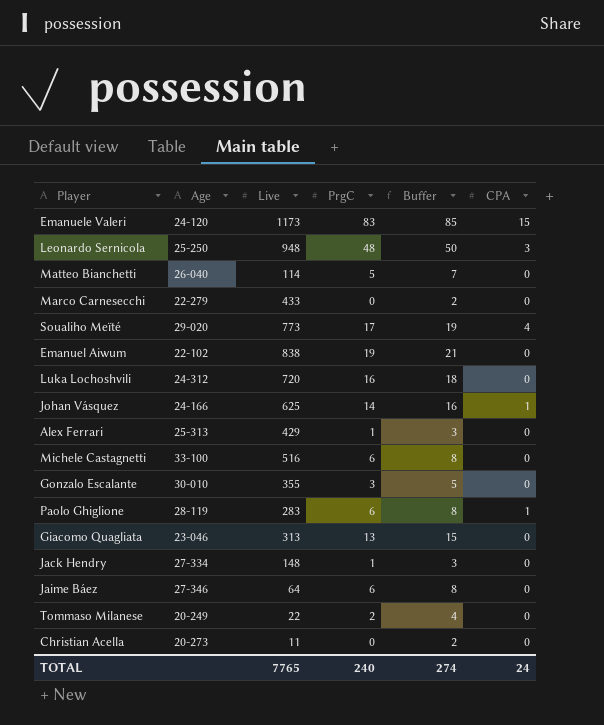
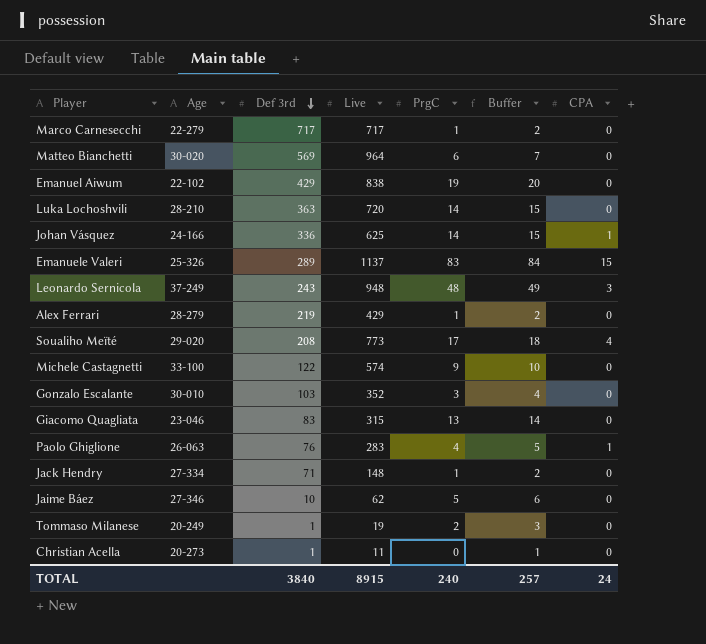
row order: none -> Def 3rd descending
column Def 3rd | position: none -> 3
column Buffer | formula: [PrgC] + 2 -> [PrgC] + 1
Marco Carnesecchi | Live: 433 -> 717
Marco Carnesecchi | PrgC: 0 -> 1
Matteo Bianchetti | Age: 26-040 -> 30-020
Matteo Bianchetti | Live: 114 -> 964
Matteo Bianchetti | PrgC: 5 -> 6
Luka Lochoshvili | Age: 24-312 -> 28-210
Luka Lochoshvili | PrgC: 16 -> 14
Emanuele Valeri | Age: 24-120 -> 25-326
Emanuele Valeri | Live: 1173 -> 1137
Leonardo Sernicola | Age: 25-250 -> 37-249
Alex Ferrari | Age: 25-313 -> 28-279
Michele Castagnetti | Live: 516 -> 574
Michele Castagnetti | PrgC: 6 -> 9
Gonzalo Escalante | Live: 355 -> 352
Giacomo Quagliata | Live: 313 -> 315
Paolo Ghiglione | Age: 28-119 -> 26-063
Paolo Ghiglione | PrgC: 6 -> 4
Jaime Báez | Live: 64 -> 62
Jaime Báez | PrgC: 6 -> 5
Tommaso Milanese | Live: 22 -> 19
TOTAL | Live: 7765 -> 8915
TOTAL | Buffer: 274 -> 257

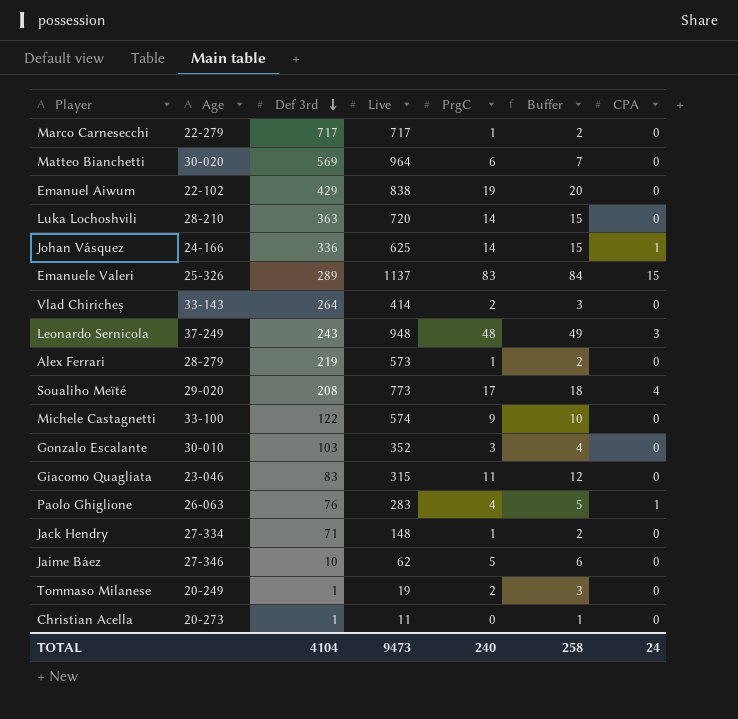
row Vlad Chiricheș: none -> 33-143 | 264 | 414 | 2 | 3 | 0
Alex Ferrari | Live: 429 -> 573
Giacomo Quagliata | PrgC: 13 -> 11
Giacomo Quagliata | Buffer: 14 -> 12
TOTAL | Def 3rd: 3840 -> 4104
TOTAL | Live: 8915 -> 9473
TOTAL | Buffer: 257 -> 258

